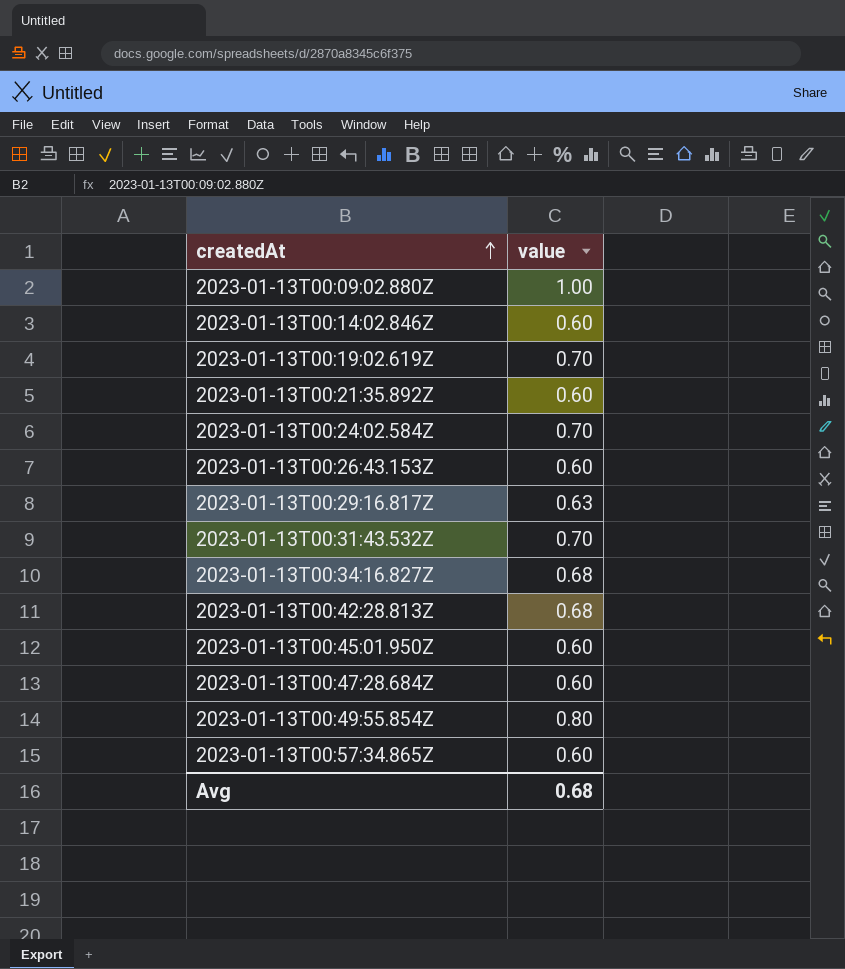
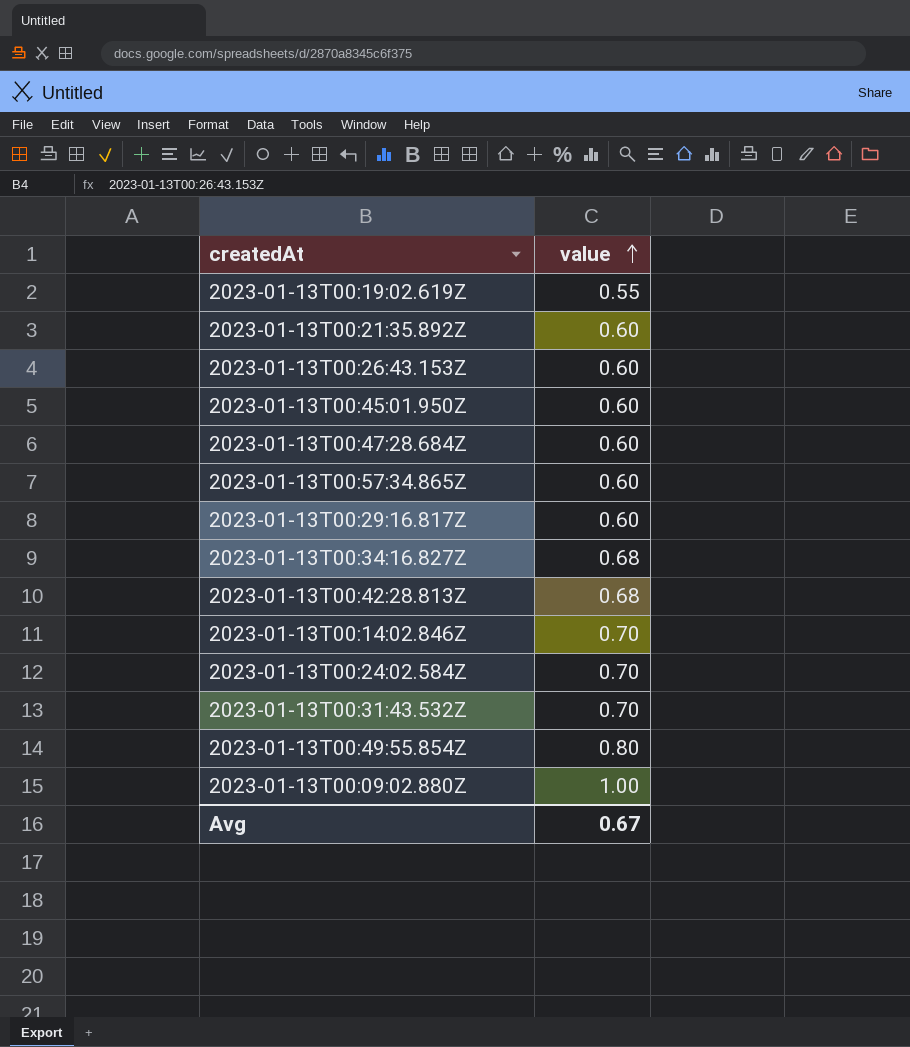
row order: createdAt ascending -> value ascending
2023-01-13T00:19:02.619Z | value: 0.70 -> 0.55
2023-01-13T00:29:16.817Z | value: 0.63 -> 0.60
2023-01-13T00:14:02.846Z | value: 0.60 -> 0.70
Avg | value: 0.68 -> 0.67

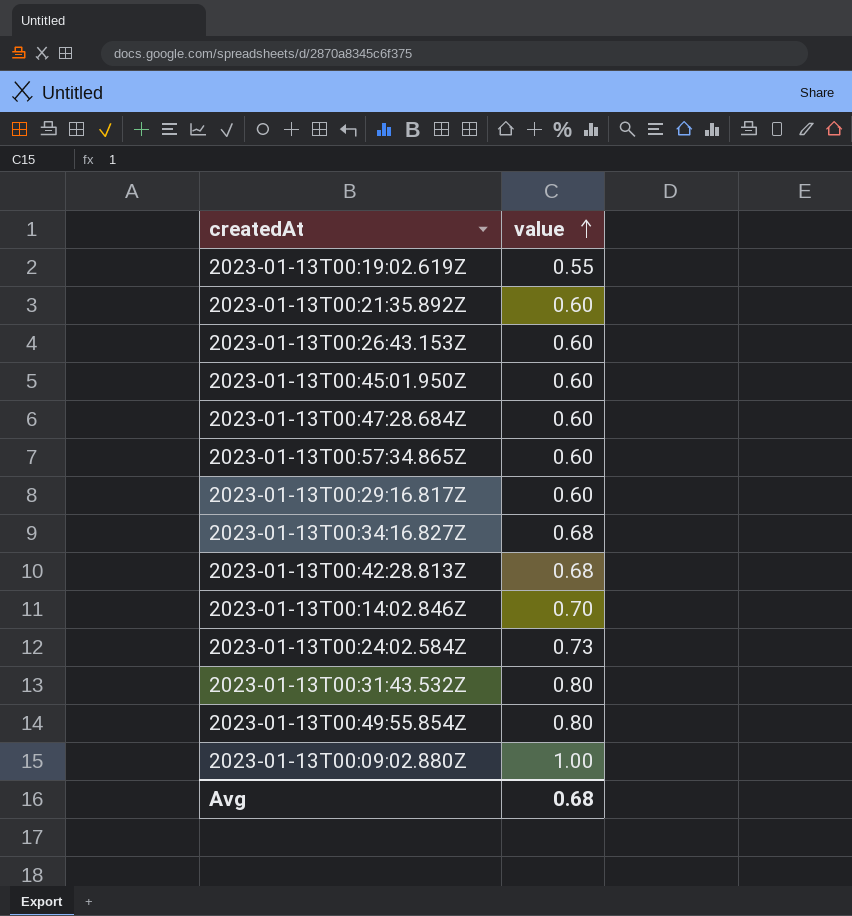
2023-01-13T00:24:02.584Z | value: 0.70 -> 0.73
2023-01-13T00:31:43.532Z | value: 0.70 -> 0.80
Avg | value: 0.67 -> 0.68

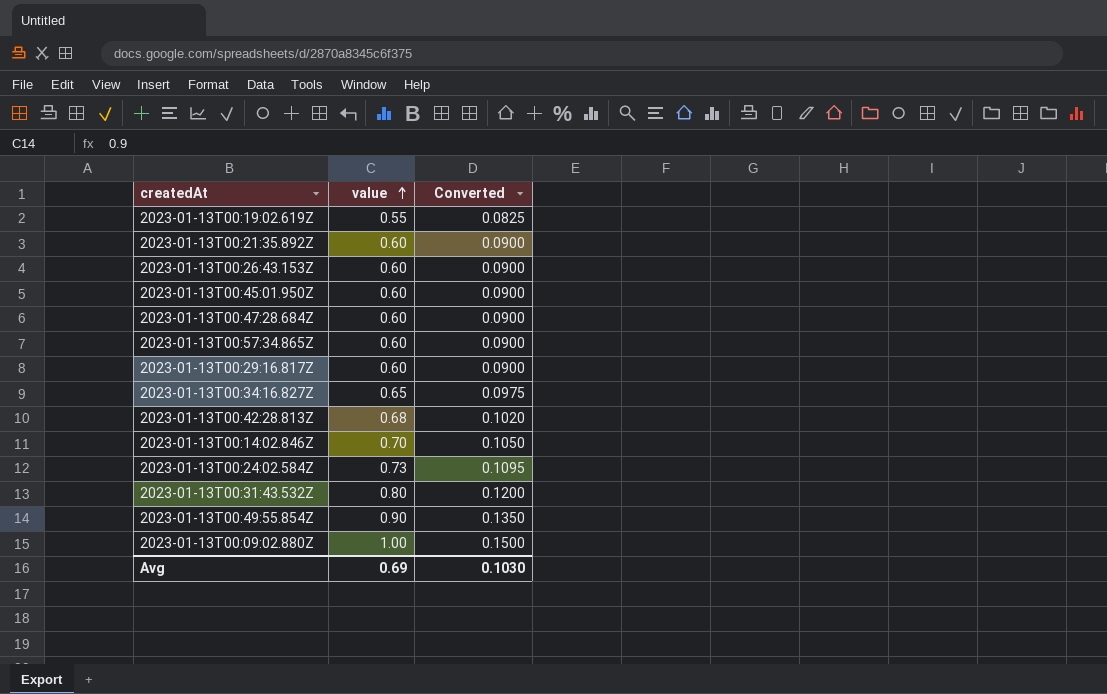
column Converted | formula: none -> [value] * 0.15
2023-01-13T00:34:16.827Z | value: 0.68 -> 0.65
2023-01-13T00:49:55.854Z | value: 0.80 -> 0.90
Avg | value: 0.68 -> 0.69

